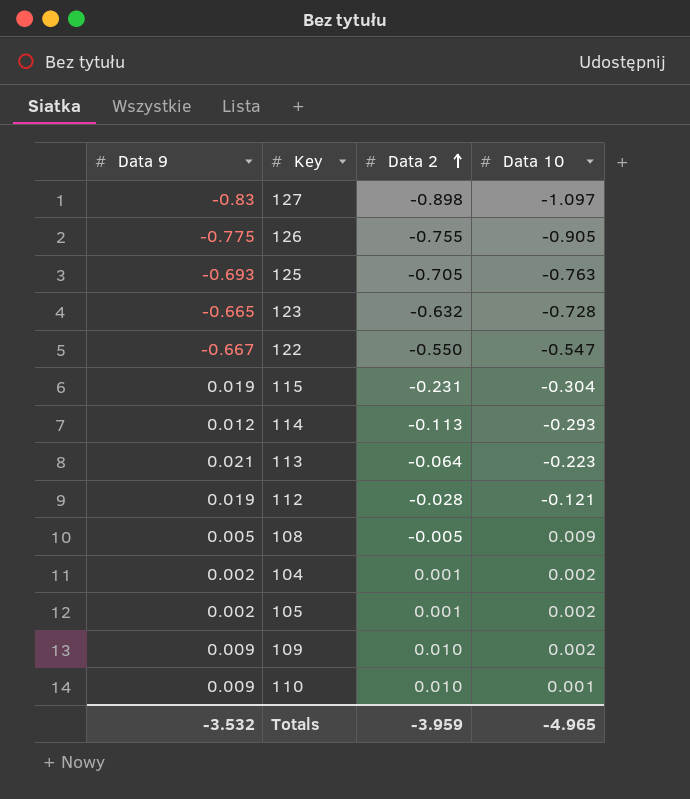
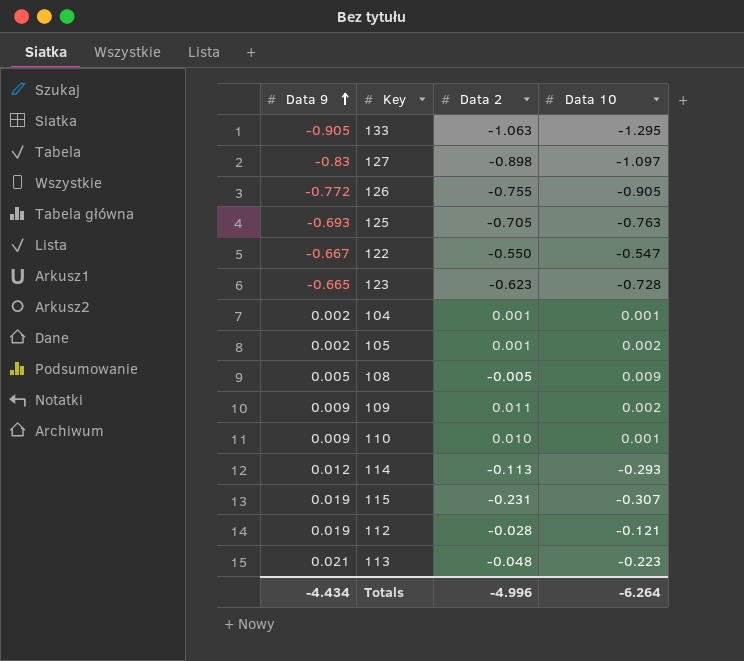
row order: Data 2 ascending -> Data 9 ascending
row 133: none -> -0.905 | -1.063 | -1.295
126 | Data 9: -0.775 -> -0.772
123 | Data 2: -0.632 -> -0.623
104 | Data 10: 0.002 -> 0.001
109 | Data 2: 0.010 -> 0.011
115 | Data 10: -0.304 -> -0.307
113 | Data 2: -0.064 -> -0.048
Totals | Data 9: -3.532 -> -4.434
Totals | Data 2: -3.959 -> -4.996
Totals | Data 10: -4.965 -> -6.264

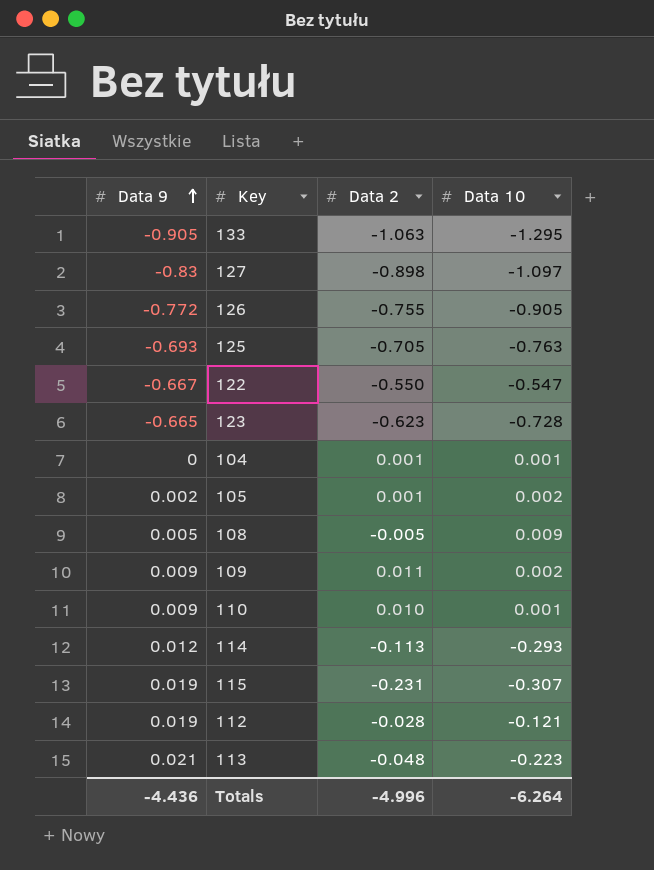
104 | Data 9: 0.002 -> 0
Totals | Data 9: -4.434 -> -4.436

